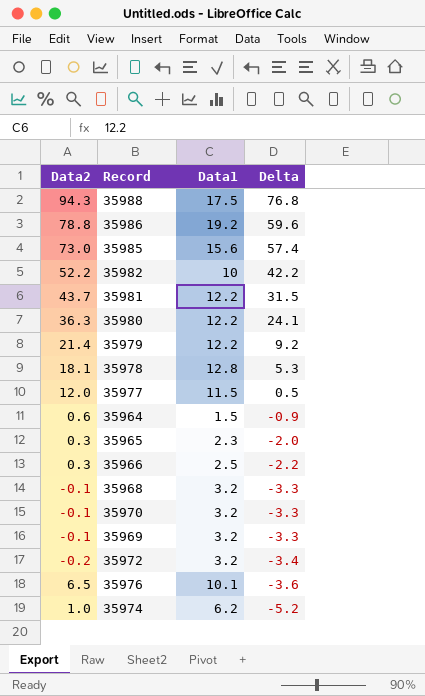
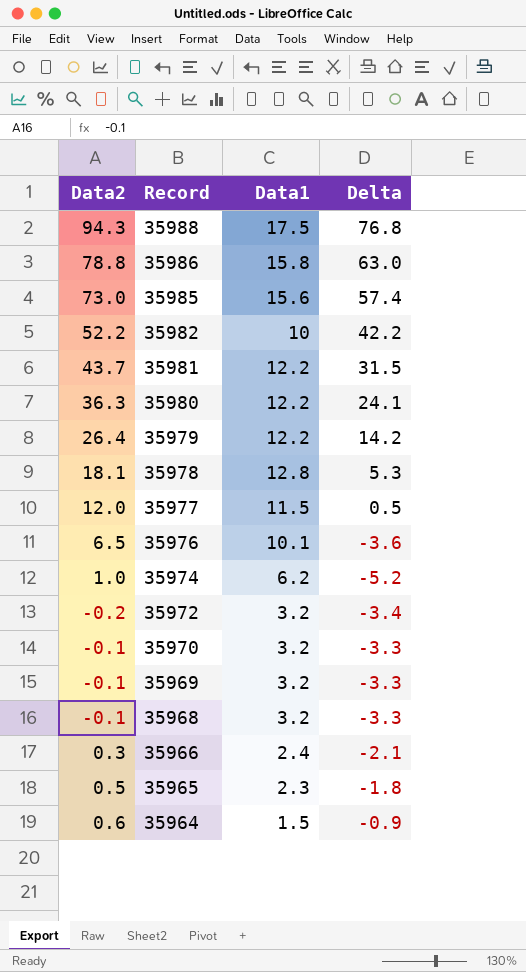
row order: Delta descending -> Record descending
35986 | Data1: 19.2 -> 15.8
35986 | Delta: 59.6 -> 63.0
35979 | Data2: 21.4 -> 26.4
35979 | Delta: 9.2 -> 14.2
35966 | Data1: 2.5 -> 2.4
35966 | Delta: -2.2 -> -2.1
35965 | Data2: 0.3 -> 0.5
35965 | Delta: -2.0 -> -1.8

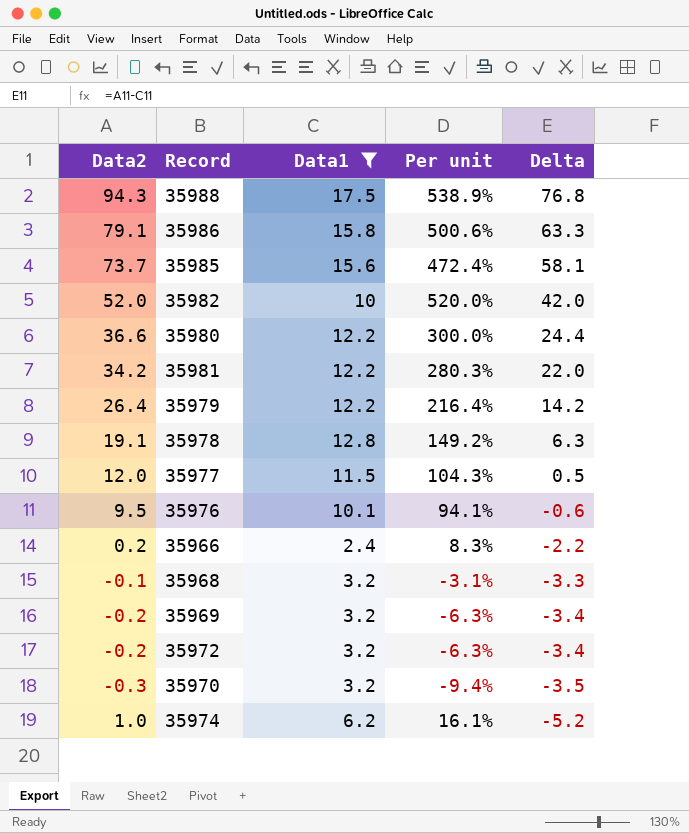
filter: none -> Data1 >= 2.4
row order: Record descending -> Delta descending
column Per unit | formula: none -> [Data2] / [Data1]
35986 | Data2: 78.8 -> 79.1
35986 | Delta: 63.0 -> 63.3
35985 | Data2: 73.0 -> 73.7
35985 | Delta: 57.4 -> 58.1
35982 | Data2: 52.2 -> 52.0
35982 | Delta: 42.2 -> 42.0
35980 | Data2: 36.3 -> 36.6
35980 | Delta: 24.1 -> 24.4
35981 | Data2: 43.7 -> 34.2
35981 | Delta: 31.5 -> 22.0
35978 | Data2: 18.1 -> 19.1
35978 | Delta: 5.3 -> 6.3
35976 | Data2: 6.5 -> 9.5
35976 | Delta: -3.6 -> -0.6
35966 | Data2: 0.3 -> 0.2
35966 | Delta: -2.1 -> -2.2
35969 | Data2: -0.1 -> -0.2
35969 | Delta: -3.3 -> -3.4
35970 | Data2: -0.1 -> -0.3
35970 | Delta: -3.3 -> -3.5

